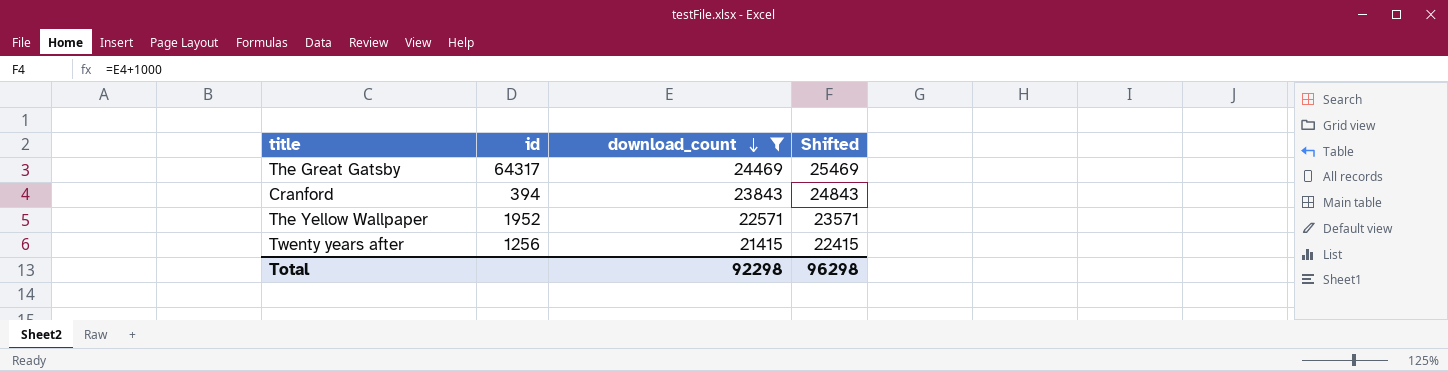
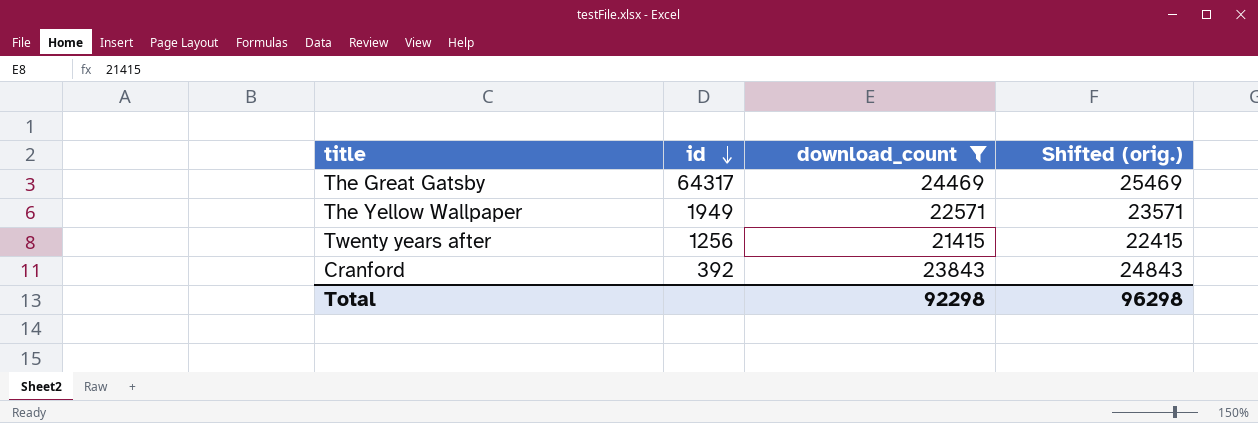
row order: download_count descending -> id descending
column name: Shifted -> Shifted (orig.)
The Yellow Wallpaper | id: 1952 -> 1949
Cranford | id: 394 -> 392

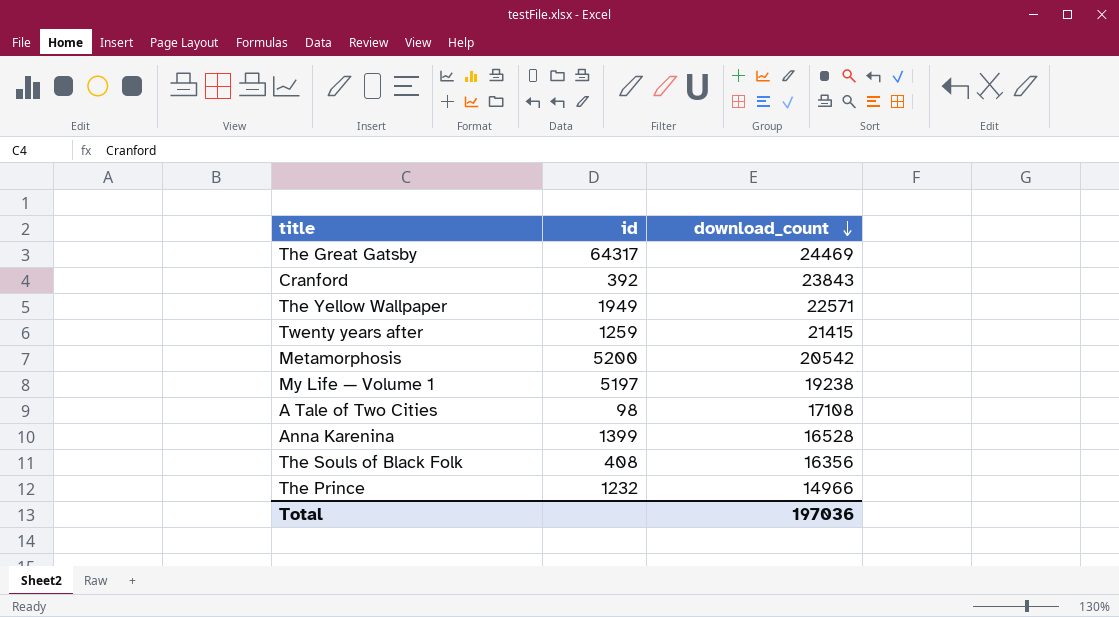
filter: download_count >= 21415 -> none
row order: id descending -> download_count descending
column Shifted (orig.) | formula: [download_count] + 1000 -> none
Twenty years after | id: 1256 -> 1259
Total | download_count: 92298 -> 197036

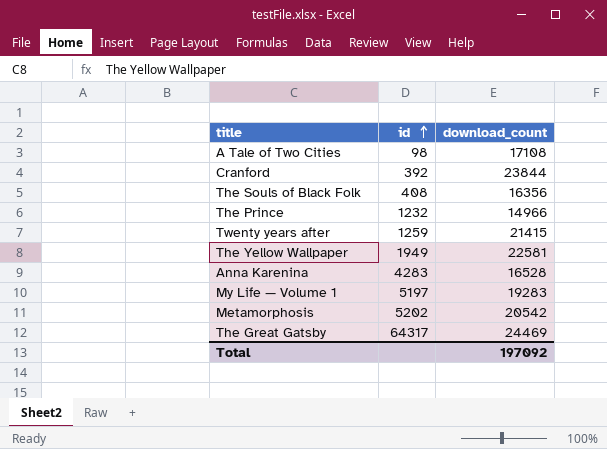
row order: download_count descending -> id ascending
Cranford | download_count: 23843 -> 23844
The Yellow Wallpaper | download_count: 22571 -> 22581
Anna Karenina | id: 1399 -> 4283
My Life — Volume 1 | download_count: 19238 -> 19283
Metamorphosis | id: 5200 -> 5202
Total | download_count: 197036 -> 197092

